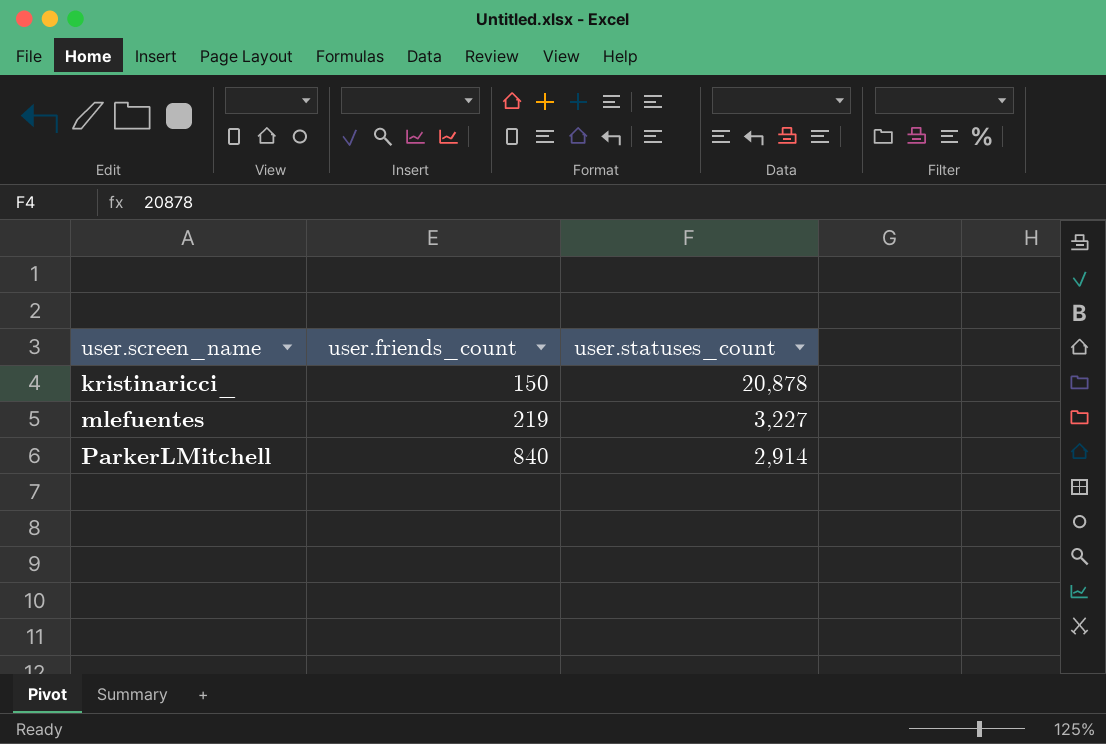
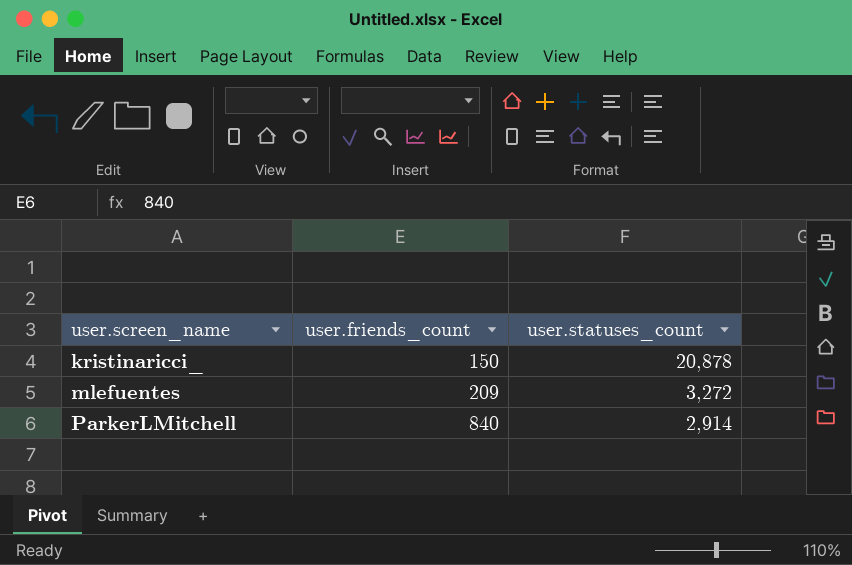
mlefuentes | user.friends_count: 219 -> 209
mlefuentes | user.statuses_count: 3,227 -> 3,272

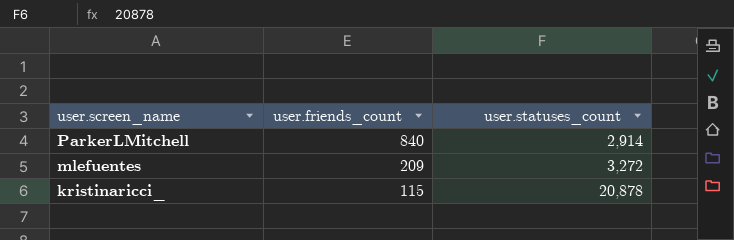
row order: user.screen_name ascending -> user.screen_name descending
kristinaricci_ | user.friends_count: 150 -> 115

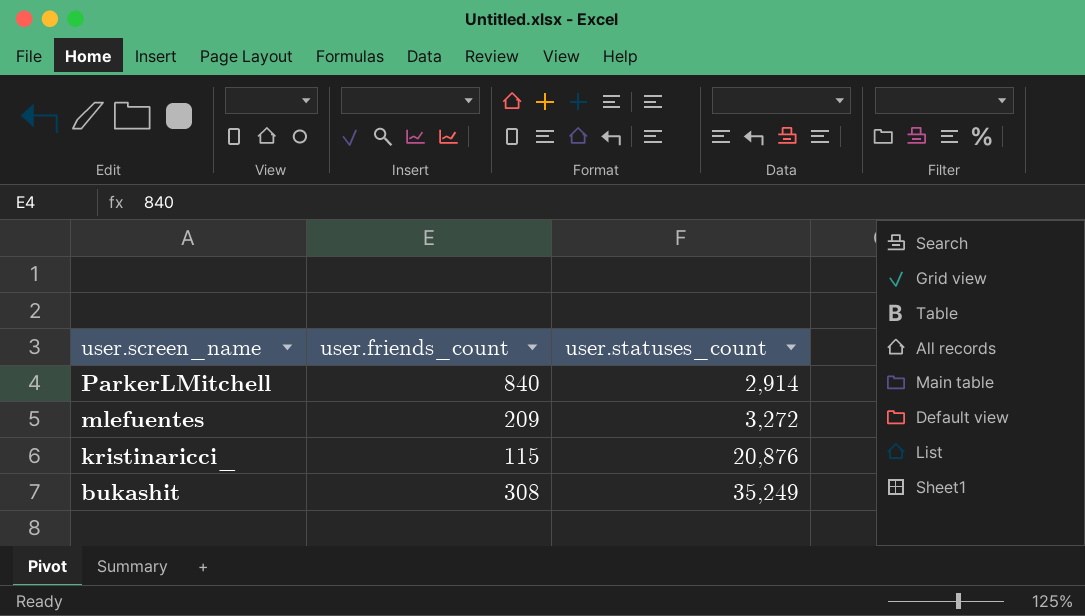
kristinaricci_ | user.statuses_count: 20,878 -> 20,876
row bukashit: none -> 308 | 35,249

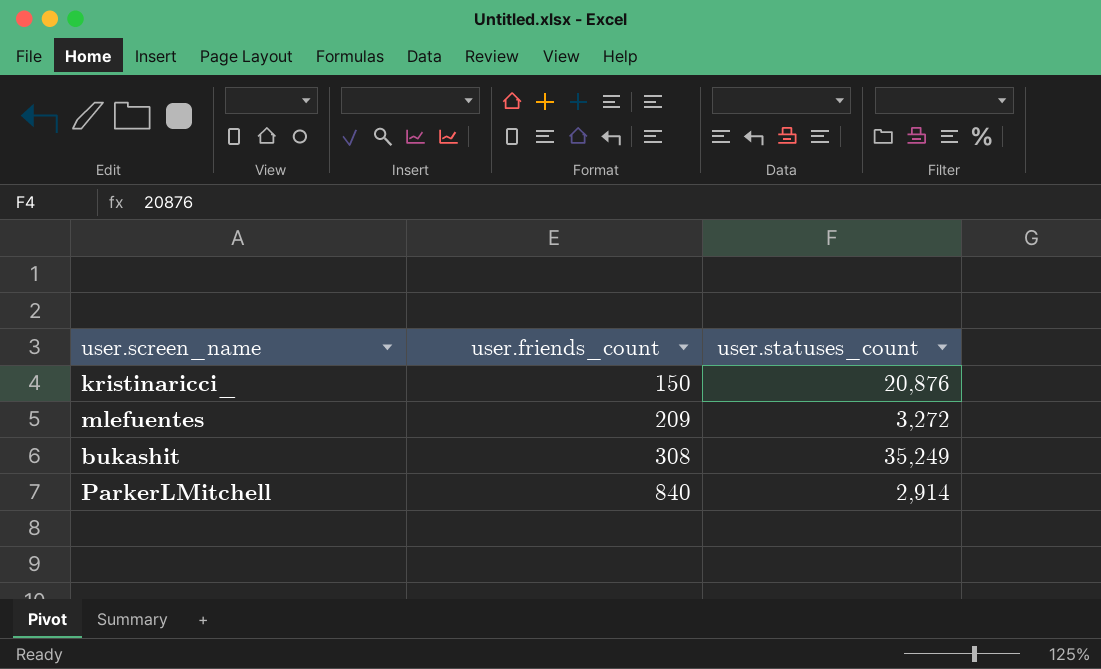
row order: user.screen_name descending -> user.friends_count ascending
kristinaricci_ | user.friends_count: 115 -> 150

